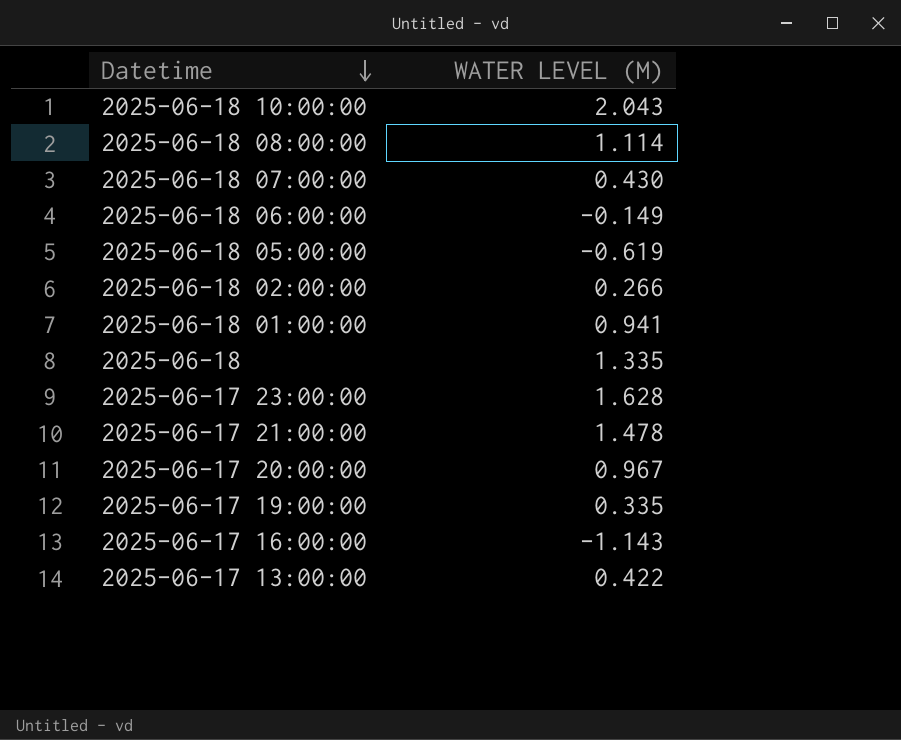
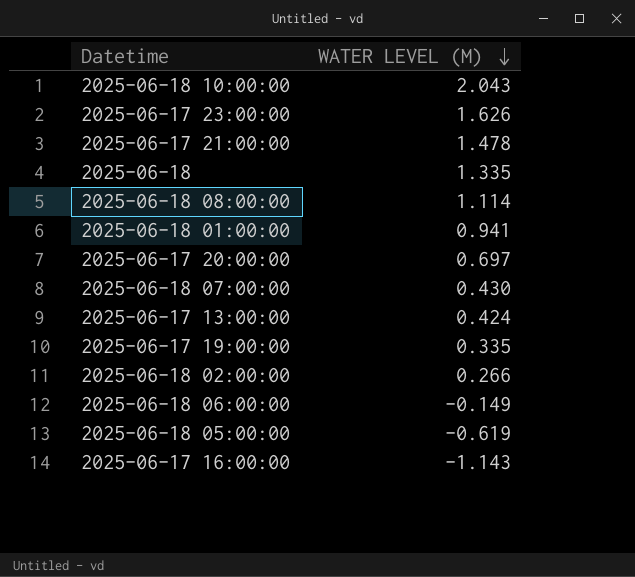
row order: Datetime descending -> WATER LEVEL (M) descending
2025-06-17 23:00:00 | WATER LEVEL (M): 1.628 -> 1.626
2025-06-17 20:00:00 | WATER LEVEL (M): 0.967 -> 0.697
2025-06-17 13:00:00 | WATER LEVEL (M): 0.422 -> 0.424

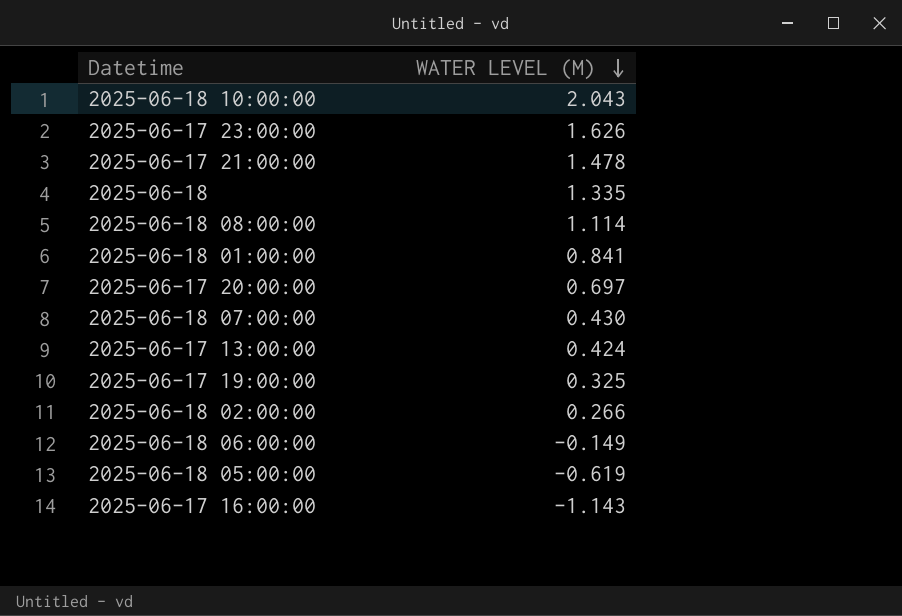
2025-06-18 01:00:00 | WATER LEVEL (M): 0.941 -> 0.841
2025-06-17 19:00:00 | WATER LEVEL (M): 0.335 -> 0.325

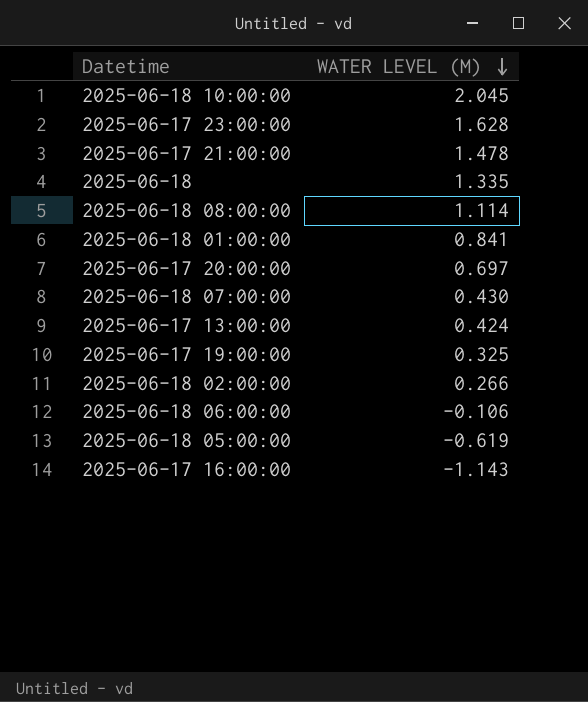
2025-06-18 10:00:00 | WATER LEVEL (M): 2.043 -> 2.045
2025-06-17 23:00:00 | WATER LEVEL (M): 1.626 -> 1.628
2025-06-18 06:00:00 | WATER LEVEL (M): -0.149 -> -0.106

